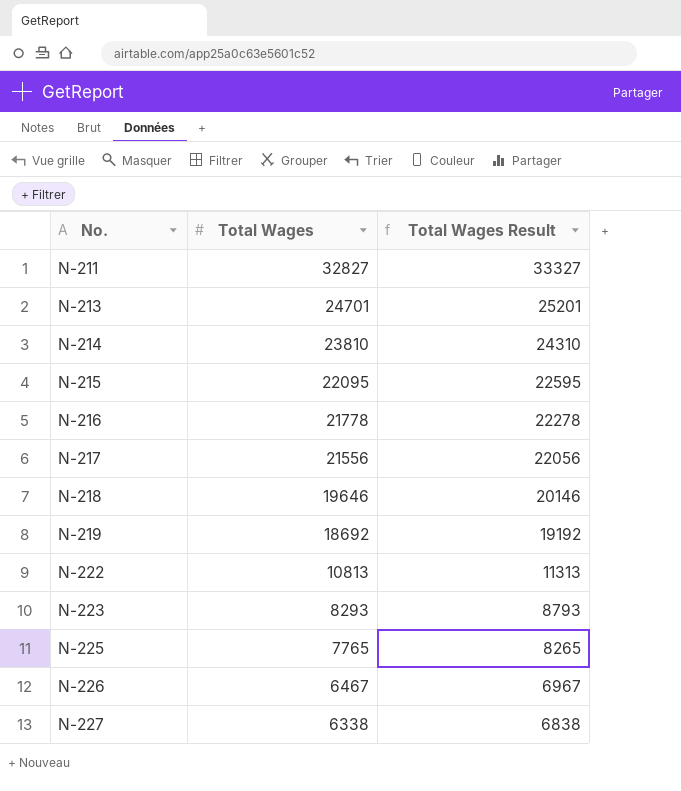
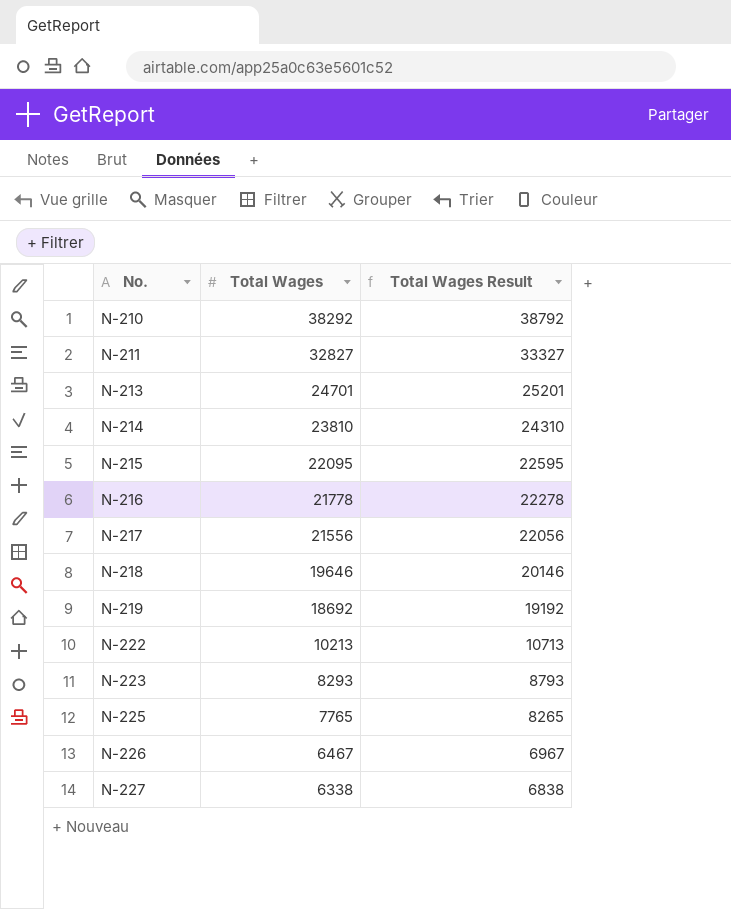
row N-210: none -> 38292 | 38792
N-222 | Total Wages: 10813 -> 10213
N-222 | Total Wages Result: 11313 -> 10713

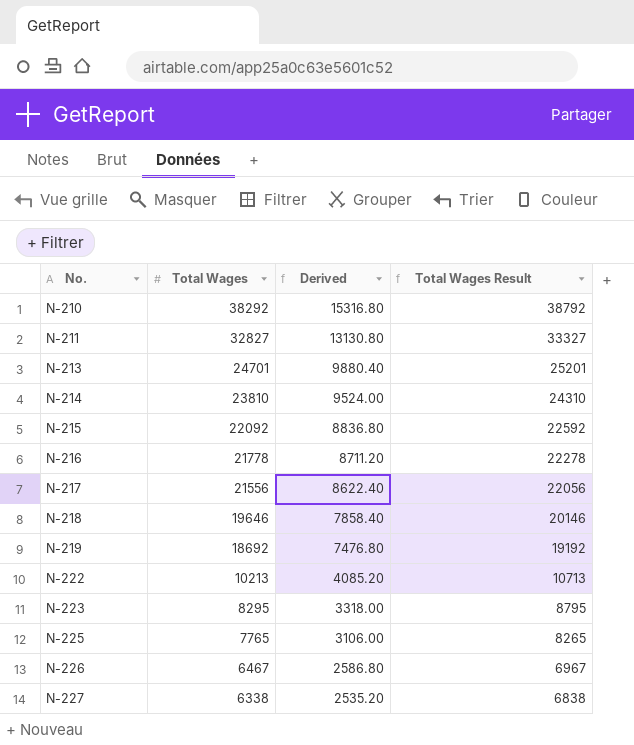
column Derived | formula: none -> [Total Wages] * 0.4
N-215 | Total Wages: 22095 -> 22092
N-215 | Total Wages Result: 22595 -> 22592
N-223 | Total Wages: 8293 -> 8295
N-223 | Total Wages Result: 8793 -> 8795

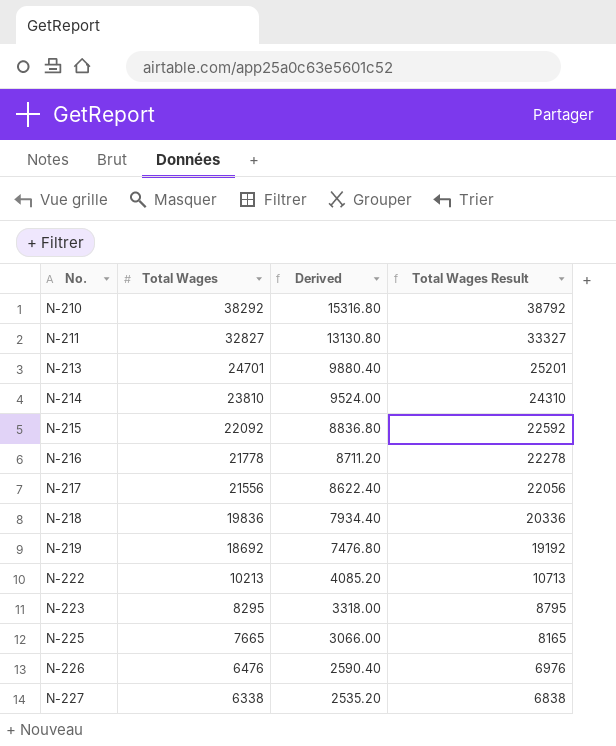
N-218 | Total Wages: 19646 -> 19836
N-218 | Derived: 7858.40 -> 7934.40
N-218 | Total Wages Result: 20146 -> 20336
N-225 | Total Wages: 7765 -> 7665
N-225 | Derived: 3106.00 -> 3066.00
N-225 | Total Wages Result: 8265 -> 8165
N-226 | Total Wages: 6467 -> 6476
N-226 | Derived: 2586.80 -> 2590.40
N-226 | Total Wages Result: 6967 -> 6976

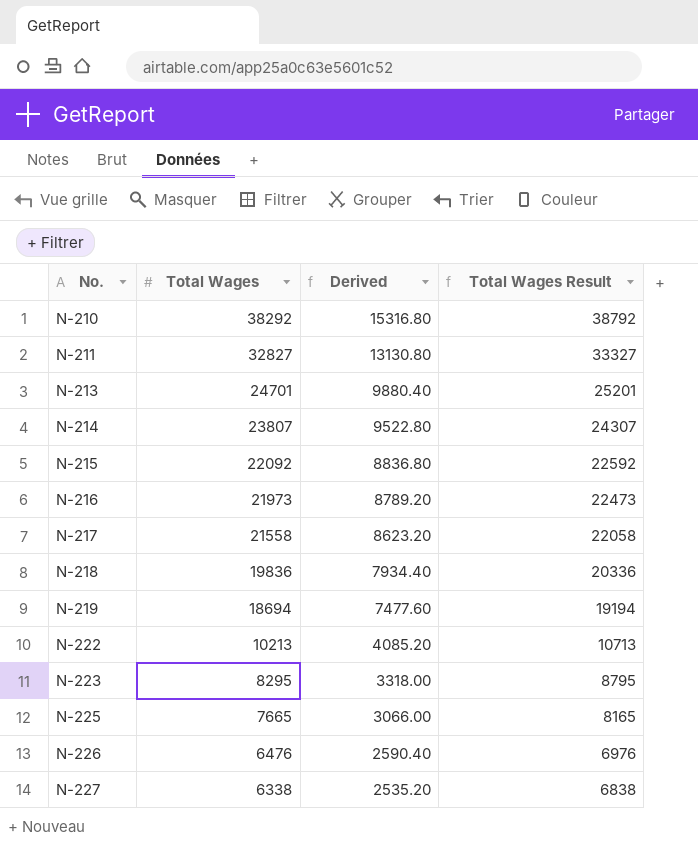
N-214 | Total Wages: 23810 -> 23807
N-214 | Derived: 9524.00 -> 9522.80
N-214 | Total Wages Result: 24310 -> 24307
N-216 | Total Wages: 21778 -> 21973
N-216 | Derived: 8711.20 -> 8789.20
N-216 | Total Wages Result: 22278 -> 22473
N-217 | Total Wages: 21556 -> 21558
N-217 | Derived: 8622.40 -> 8623.20
N-217 | Total Wages Result: 22056 -> 22058
N-219 | Total Wages: 18692 -> 18694
N-219 | Derived: 7476.80 -> 7477.60
N-219 | Total Wages Result: 19192 -> 19194

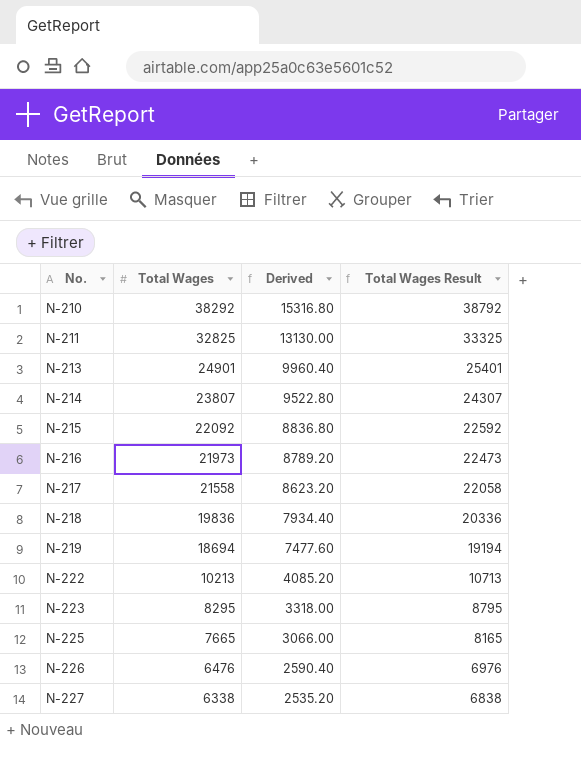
N-211 | Total Wages: 32827 -> 32825
N-211 | Derived: 13130.80 -> 13130.00
N-211 | Total Wages Result: 33327 -> 33325
N-213 | Total Wages: 24701 -> 24901
N-213 | Derived: 9880.40 -> 9960.40
N-213 | Total Wages Result: 25201 -> 25401

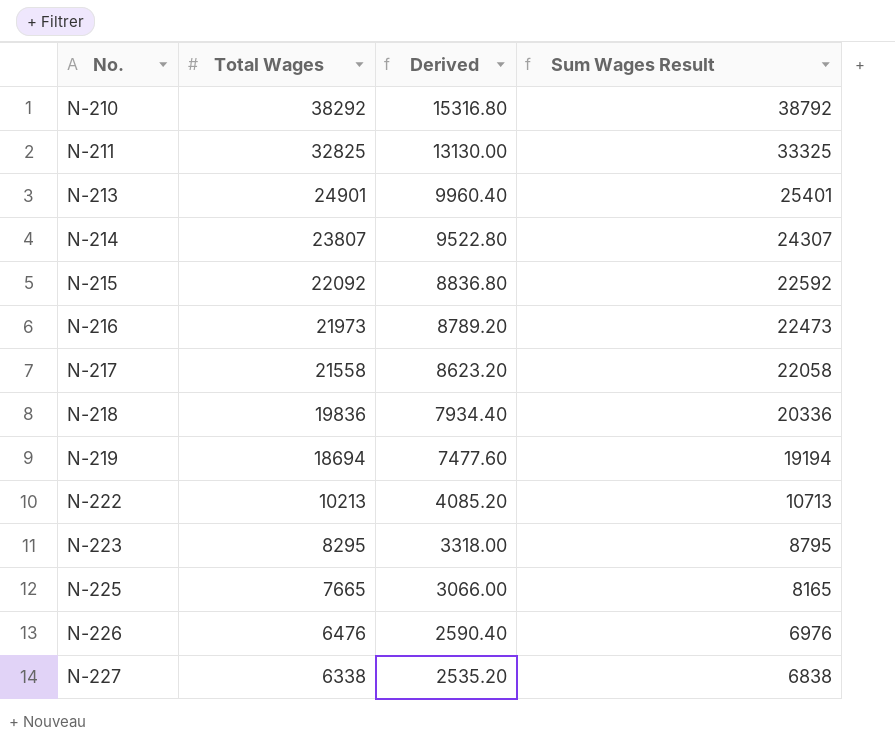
column name: Total Wages Result -> Sum Wages Result

